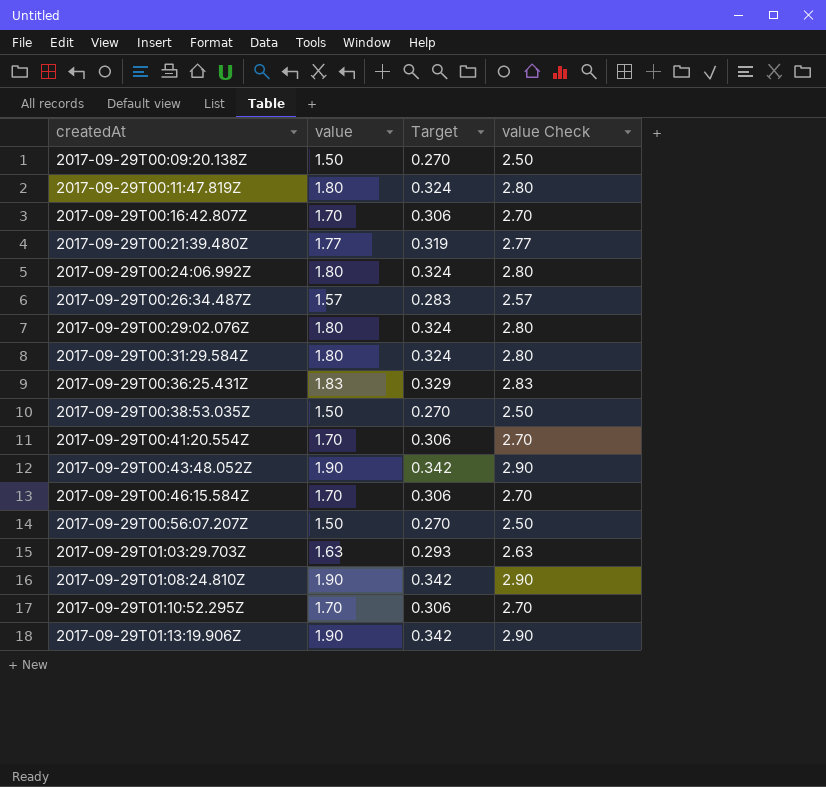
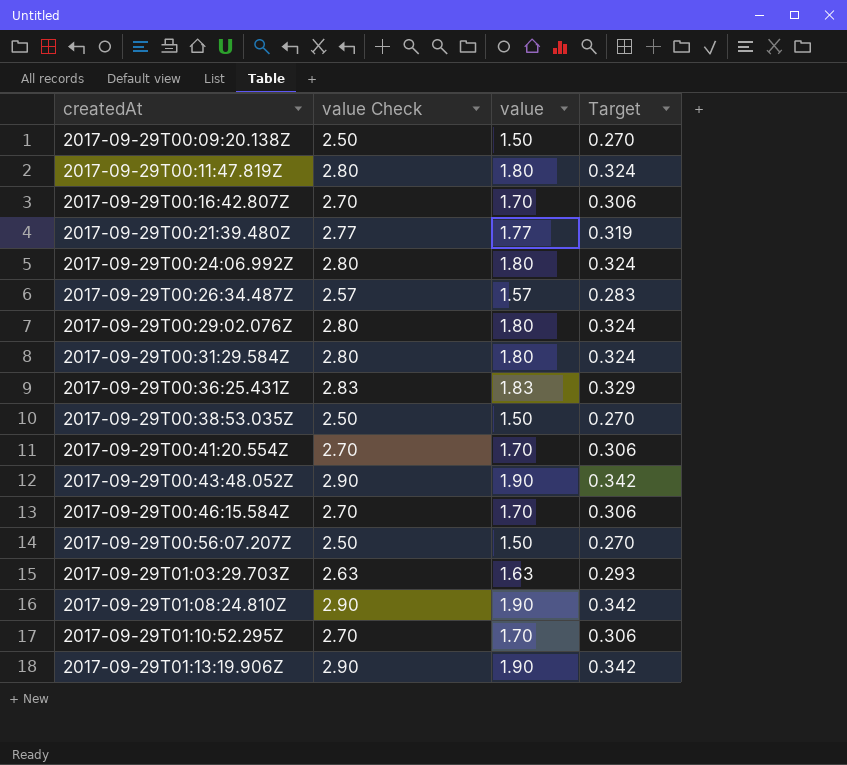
column value Check | position: 4 -> 2

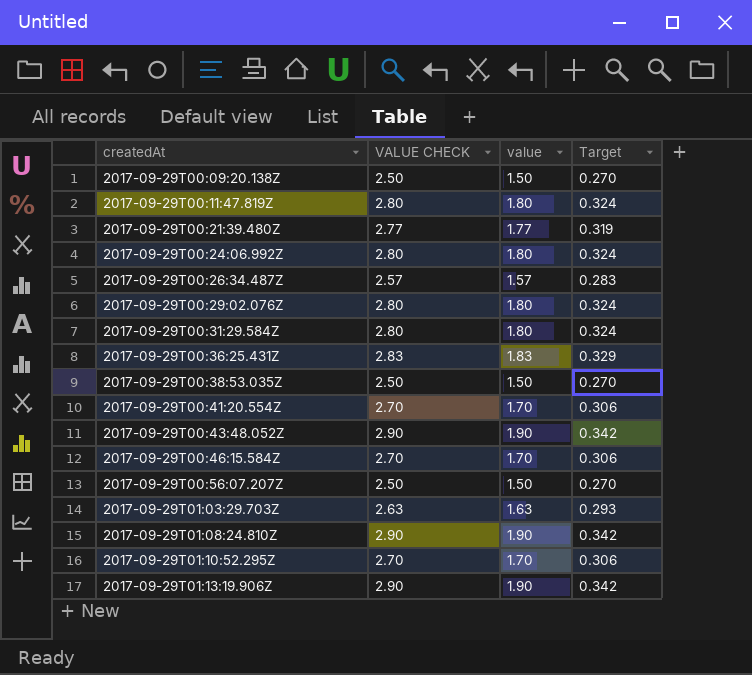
column name: value Check -> VALUE CHECK
row 2017-09-29T00:16:42.807Z: 2.70 | 1.70 | 0.306 -> none

